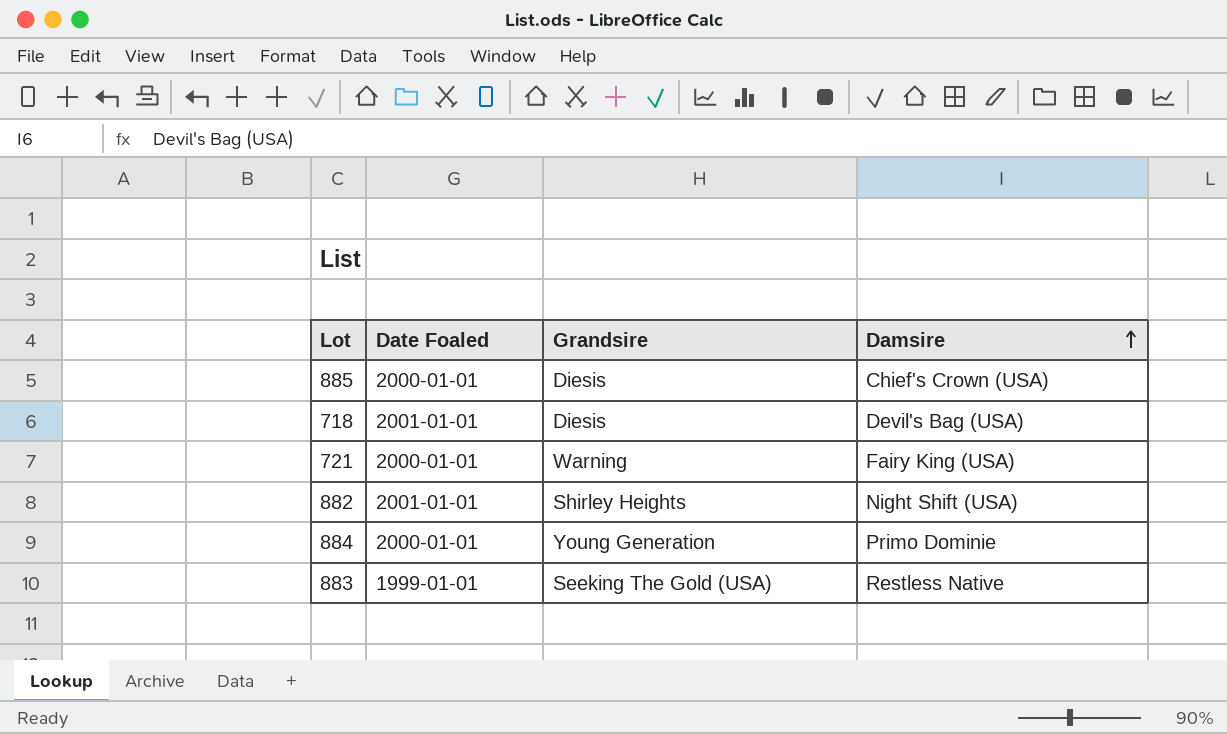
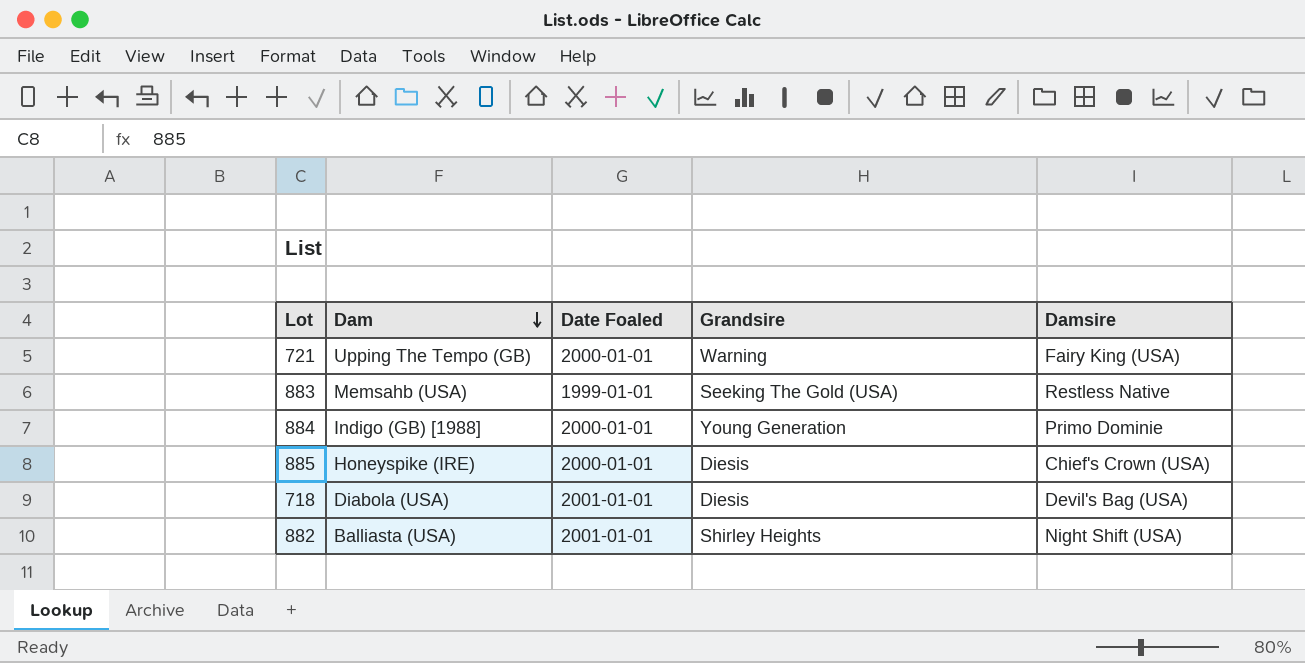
row order: Damsire ascending -> Dam descending
column Dam | position: none -> 2

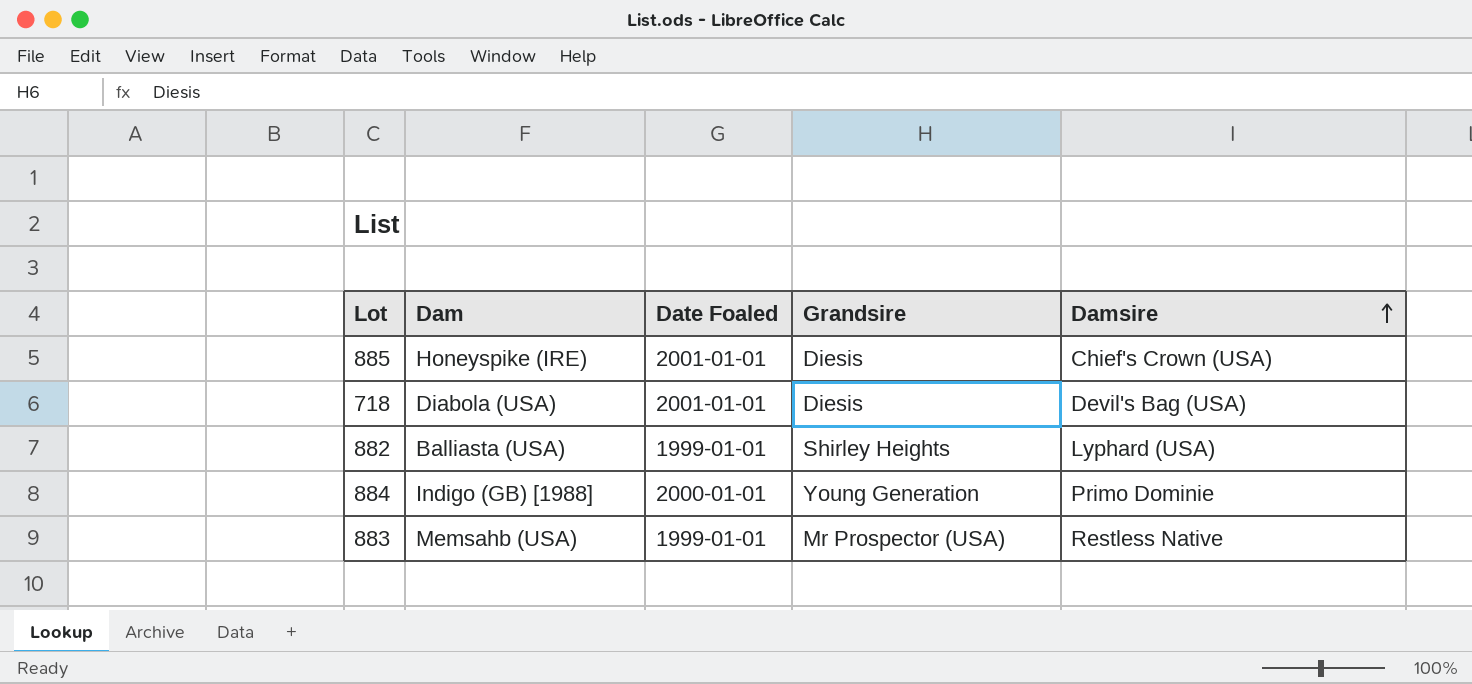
row order: Dam descending -> Damsire ascending
row 721: Upping The Tempo (GB) | 2000-01-01 | Warning | Fairy King (USA) -> none
885 | Date Foaled: 2000-01-01 -> 2001-01-01
882 | Date Foaled: 2001-01-01 -> 1999-01-01
882 | Damsire: Night Shift (USA) -> Lyphard (USA)
883 | Grandsire: Seeking The Gold (USA) -> Mr Prospector (USA)

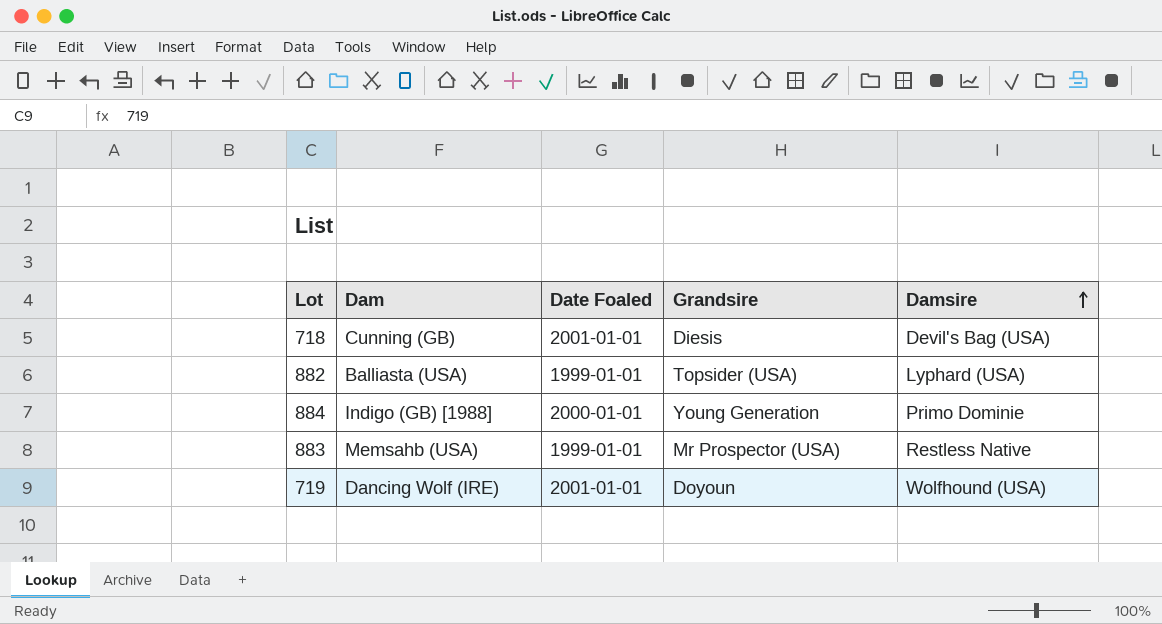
row 885: Honeyspike (IRE) | 2001-01-01 | Diesis | Chief's Crown (USA) -> none
718 | Dam: Diabola (USA) -> Cunning (GB)
882 | Grandsire: Shirley Heights -> Topsider (USA)
row 719: none -> Dancing Wolf (IRE) | 2001-01-01 | Doyoun | Wolfhound (USA)

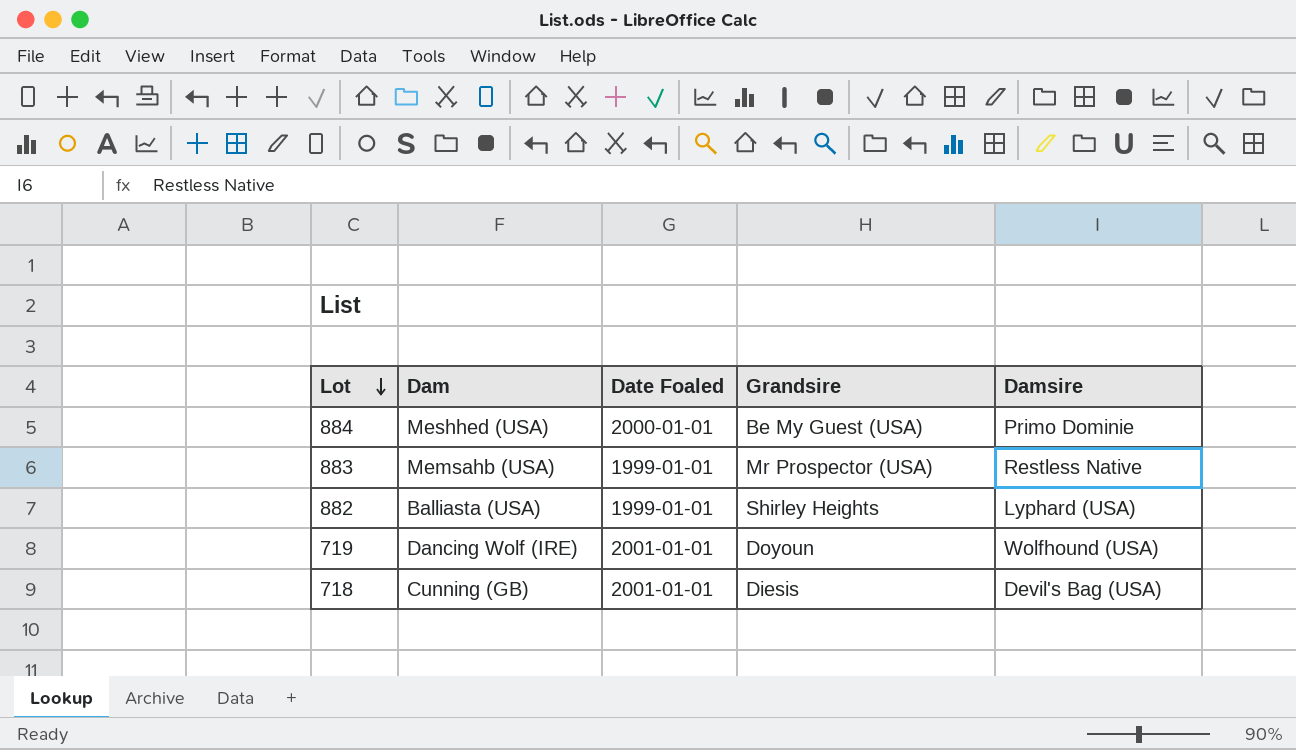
row order: Damsire ascending -> Lot descending
884 | Dam: Indigo (GB) [1988] -> Meshhed (USA)
884 | Grandsire: Young Generation -> Be My Guest (USA)
882 | Grandsire: Topsider (USA) -> Shirley Heights

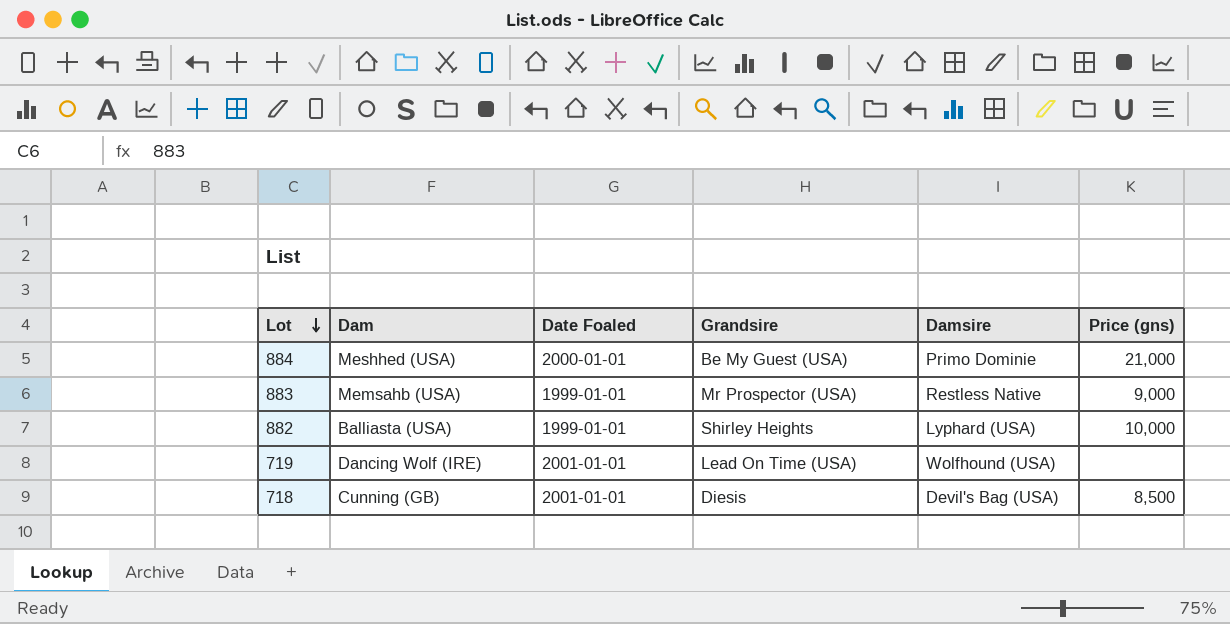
column Price (gns) | position: none -> 6
719 | Grandsire: Doyoun -> Lead On Time (USA)

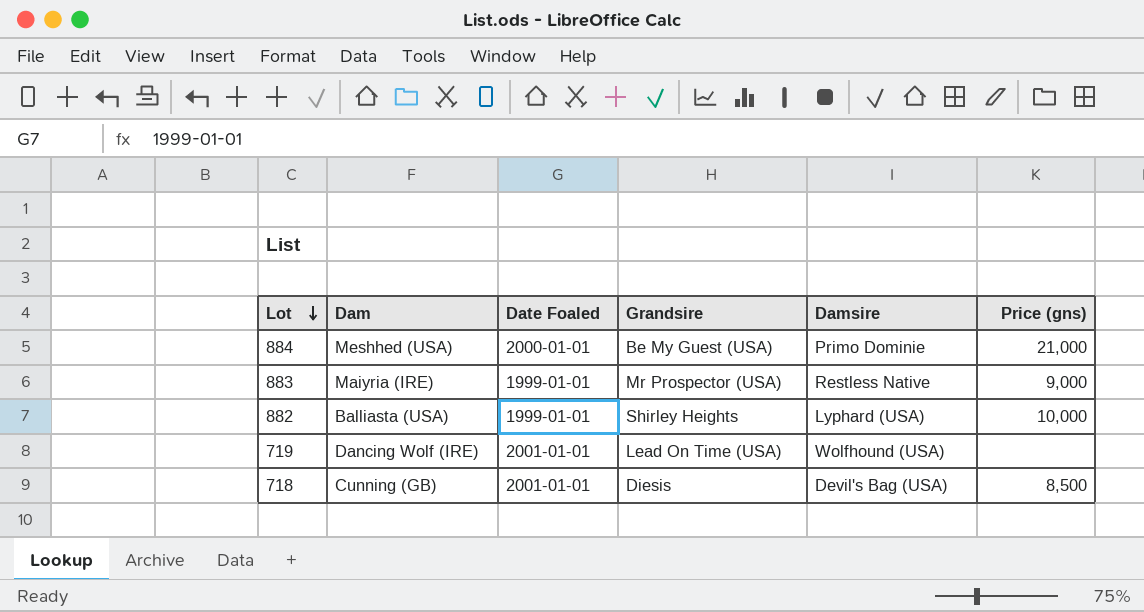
883 | Dam: Memsahb (USA) -> Maiyria (IRE)

